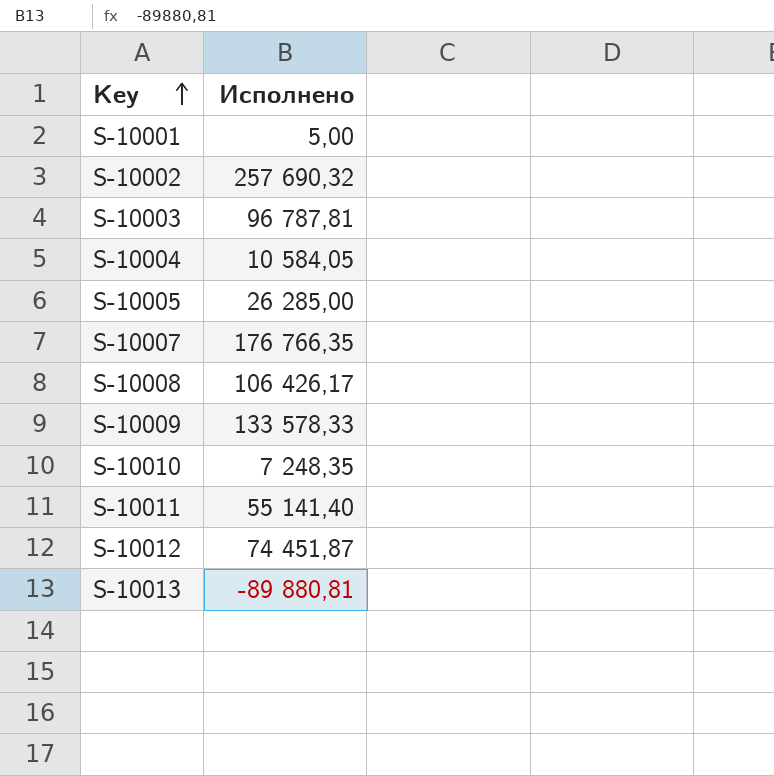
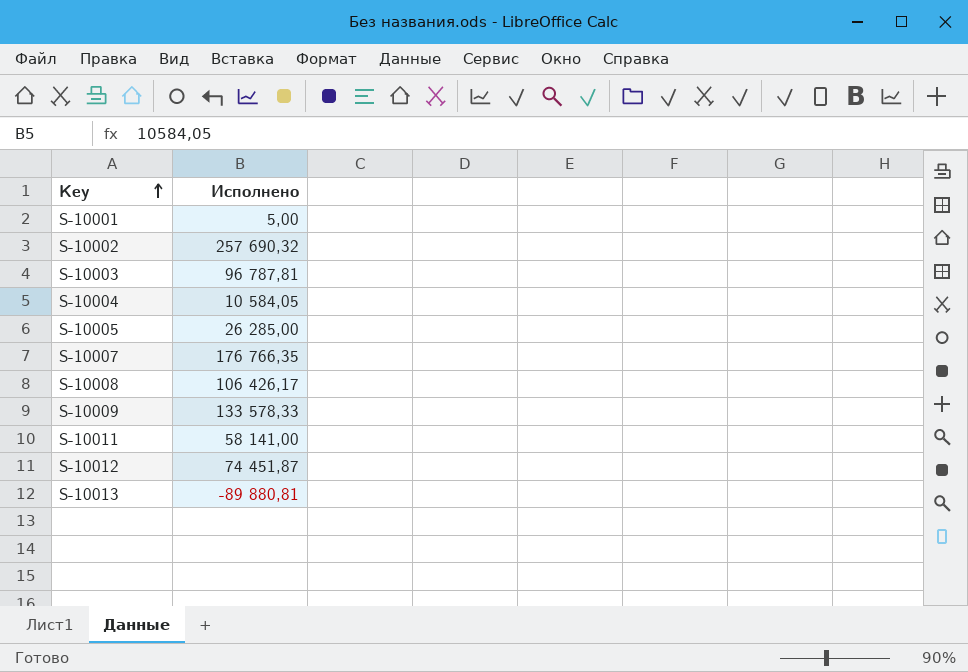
row S-10010: 7 248,35 -> none
S-10011 | Исполнено: 55 141,40 -> 58 141,00

